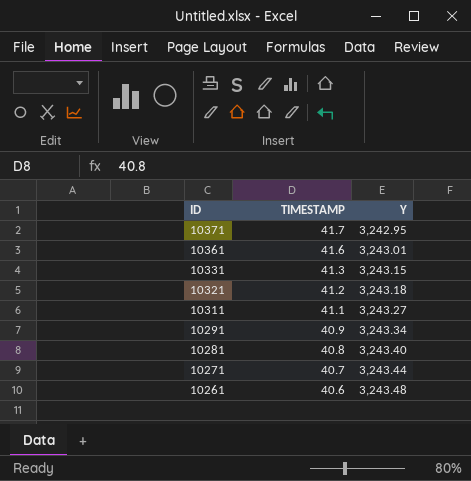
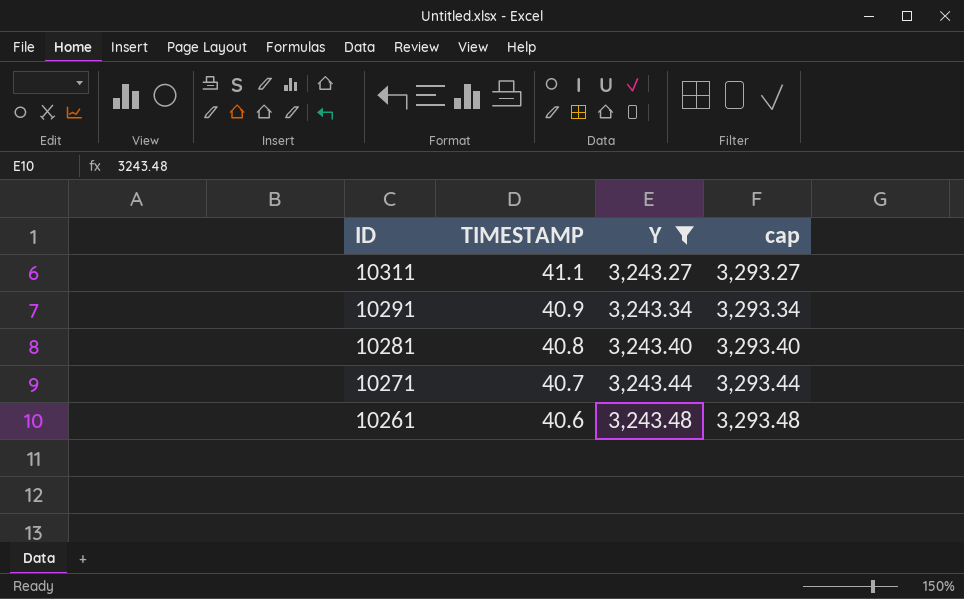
filter: none -> Y >= 3,243.27
column cap | formula: none -> [Y] + 50

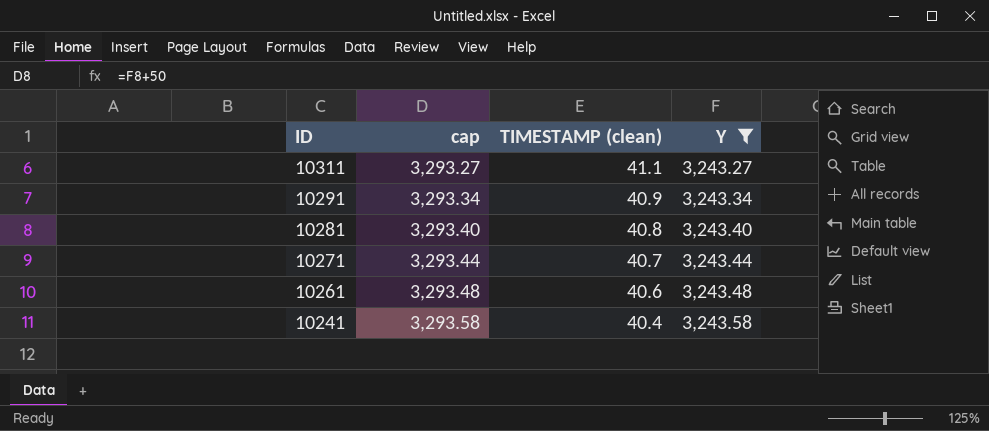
column cap | position: 4 -> 2
column name: TIMESTAMP -> TIMESTAMP (clean)
row 10241: none -> 3,293.58 | 40.4 | 3,243.58

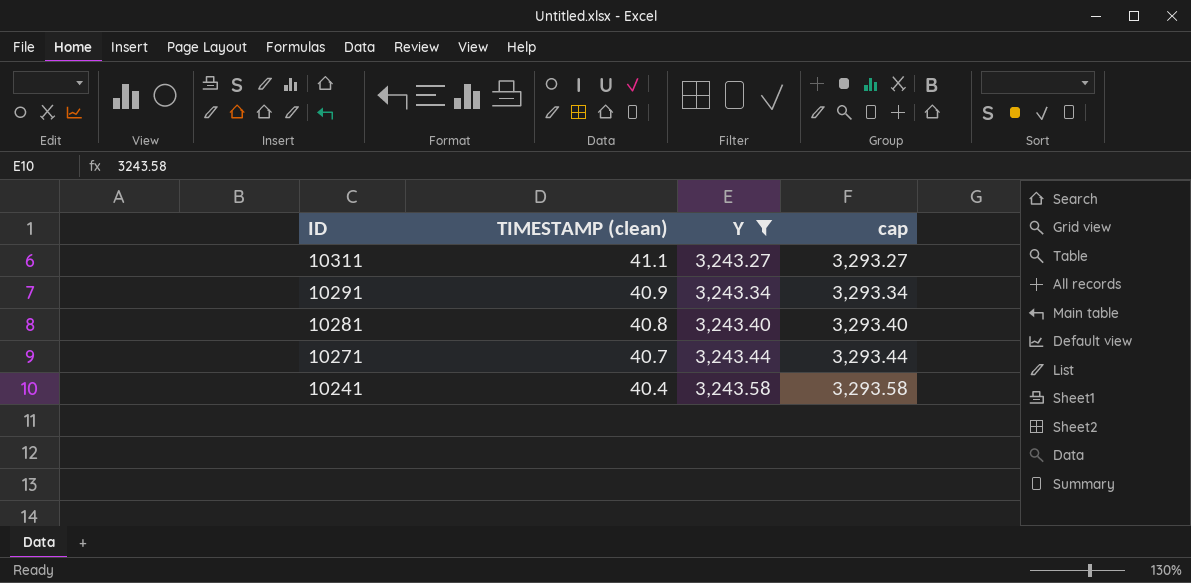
column cap | position: 2 -> 4
row 10261: 3,293.48 | 40.6 | 3,243.48 -> none

